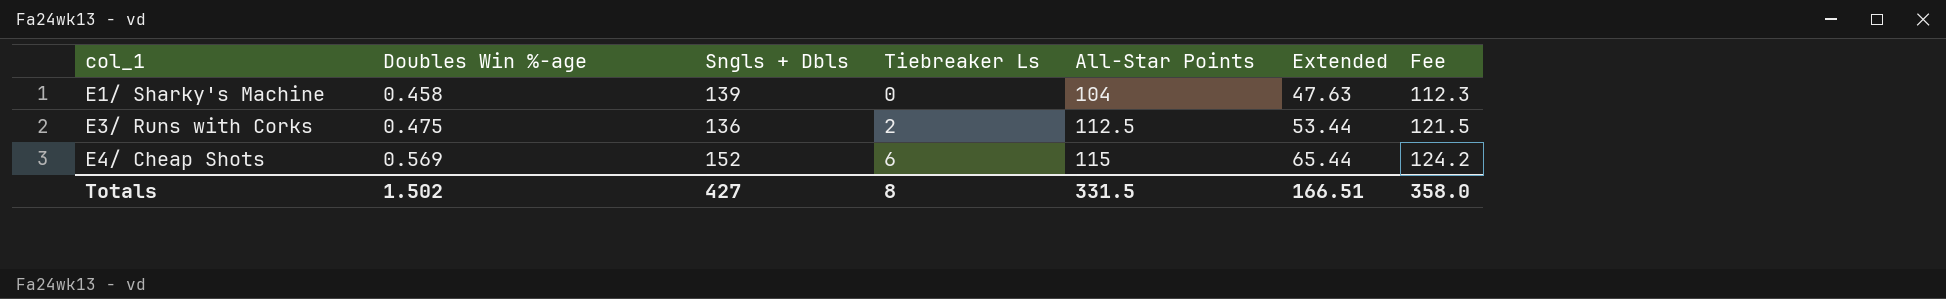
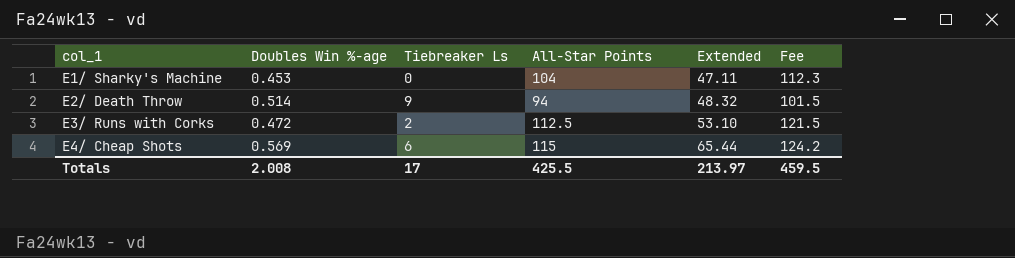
column Sngls + Dbls | position: 3 -> none
E1/ Sharky's Machine | Doubles Win %-age: 0.458 -> 0.453
E1/ Sharky's Machine | Extended: 47.63 -> 47.11
row E2/ Death Throw: none -> 0.514 | 9 | 94 | 48.32 | 101.5
E3/ Runs with Corks | Doubles Win %-age: 0.475 -> 0.472
E3/ Runs with Corks | Extended: 53.44 -> 53.10
Totals | Doubles Win %-age: 1.502 -> 2.008
Totals | Tiebreaker Ls: 8 -> 17
Totals | All-Star Points: 331.5 -> 425.5
Totals | Extended: 166.51 -> 213.97
Totals | Fee: 358.0 -> 459.5

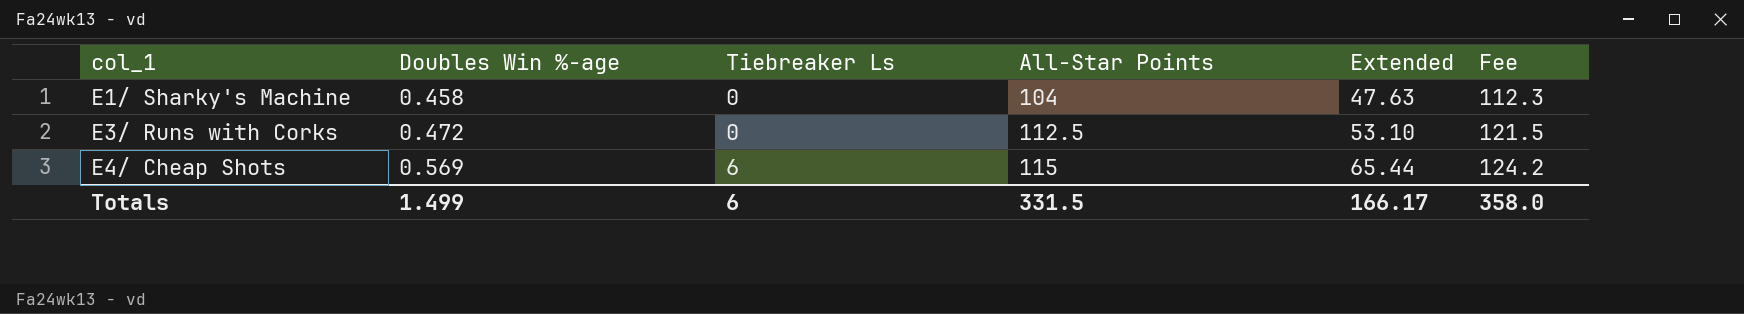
row E2/ Death Throw: 0.514 | 9 | 94 | 48.32 | 101.5 -> none
E1/ Sharky's Machine | Doubles Win %-age: 0.453 -> 0.458
E1/ Sharky's Machine | Extended: 47.11 -> 47.63
E3/ Runs with Corks | Tiebreaker Ls: 2 -> 0
Totals | Doubles Win %-age: 2.008 -> 1.499
Totals | Tiebreaker Ls: 17 -> 6
Totals | All-Star Points: 425.5 -> 331.5
Totals | Extended: 213.97 -> 166.17
Totals | Fee: 459.5 -> 358.0

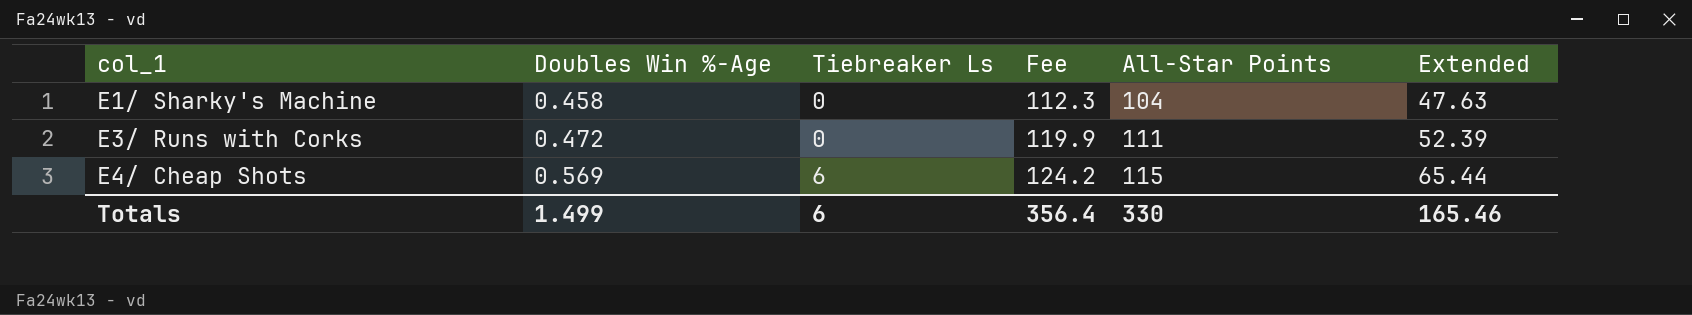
column name: Doubles Win %-age -> Doubles Win %-Age
column Fee | position: 6 -> 4
E3/ Runs with Corks | Fee: 121.5 -> 119.9
E3/ Runs with Corks | All-Star Points: 112.5 -> 111
E3/ Runs with Corks | Extended: 53.10 -> 52.39
Totals | Fee: 358.0 -> 356.4
Totals | All-Star Points: 331.5 -> 330
Totals | Extended: 166.17 -> 165.46

